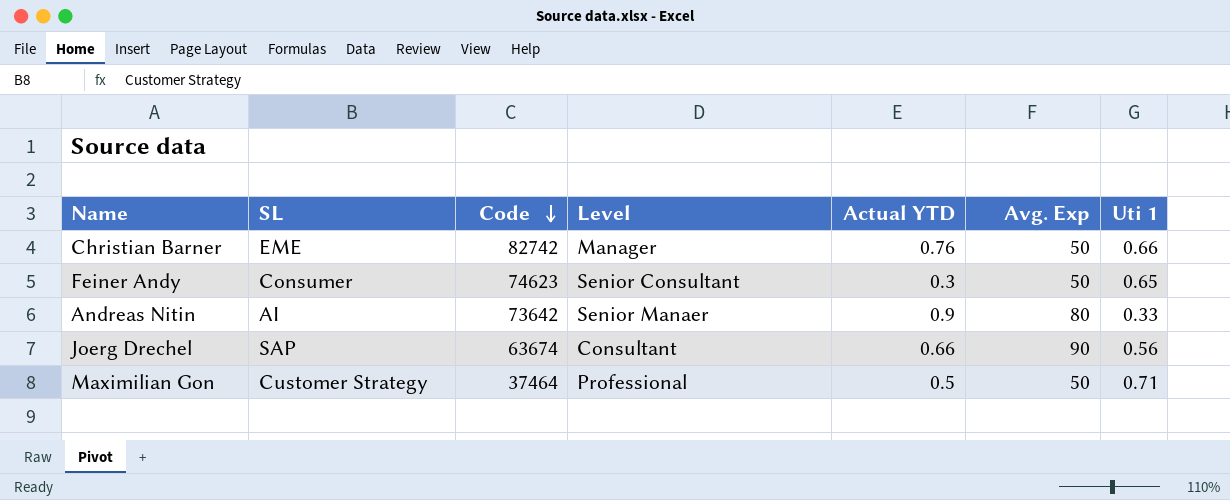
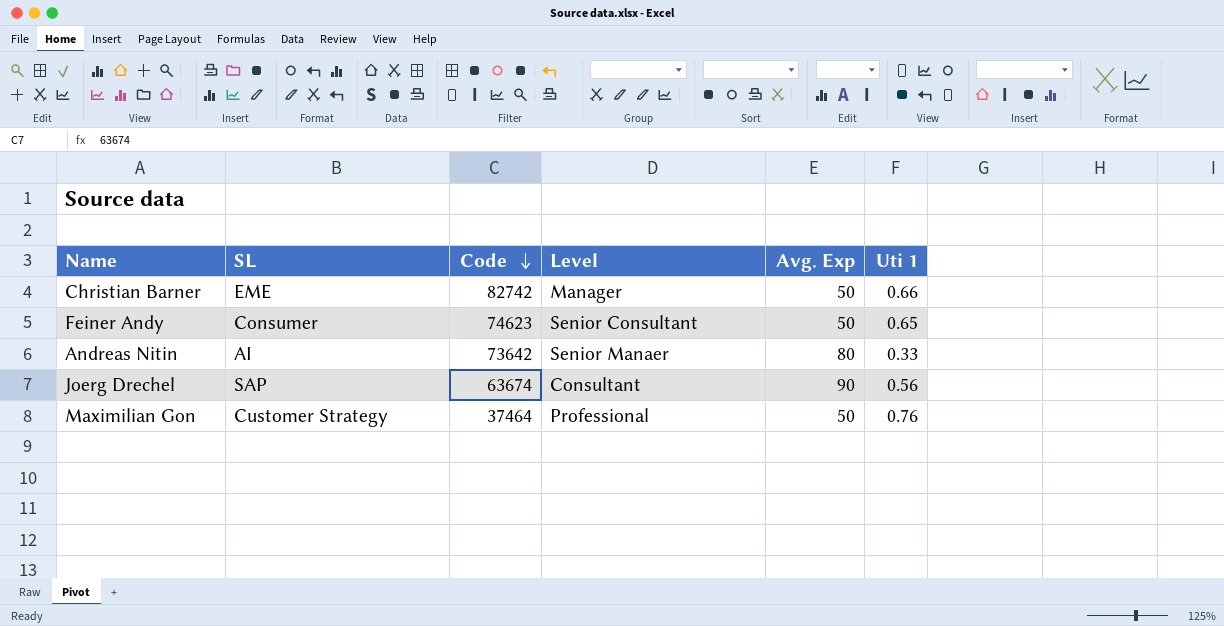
column Actual YTD | position: 5 -> none
Maximilian Gon | Uti 1: 0.71 -> 0.76

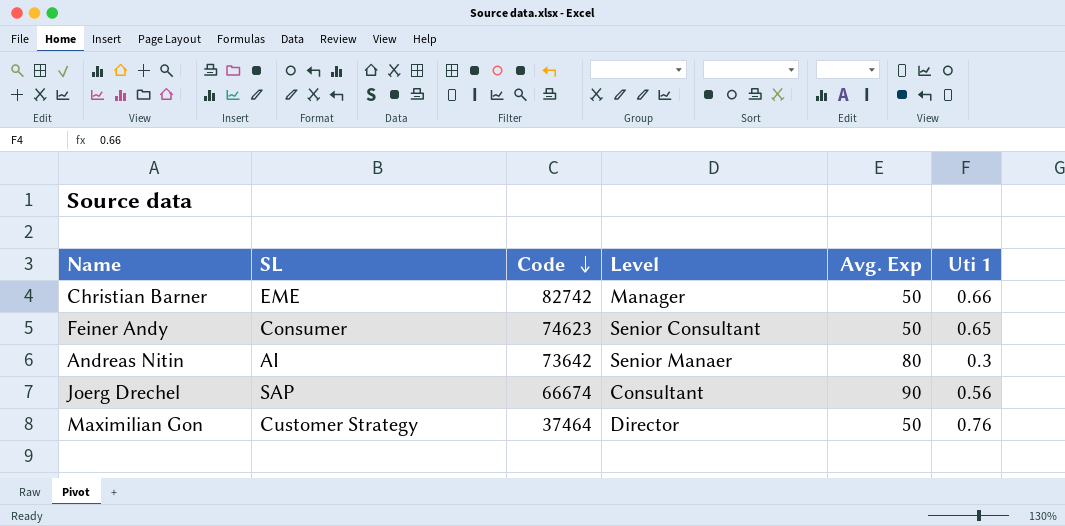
Andreas Nitin | Uti 1: 0.33 -> 0.3
Joerg Drechel | Code: 63674 -> 66674
Maximilian Gon | Level: Professional -> Director

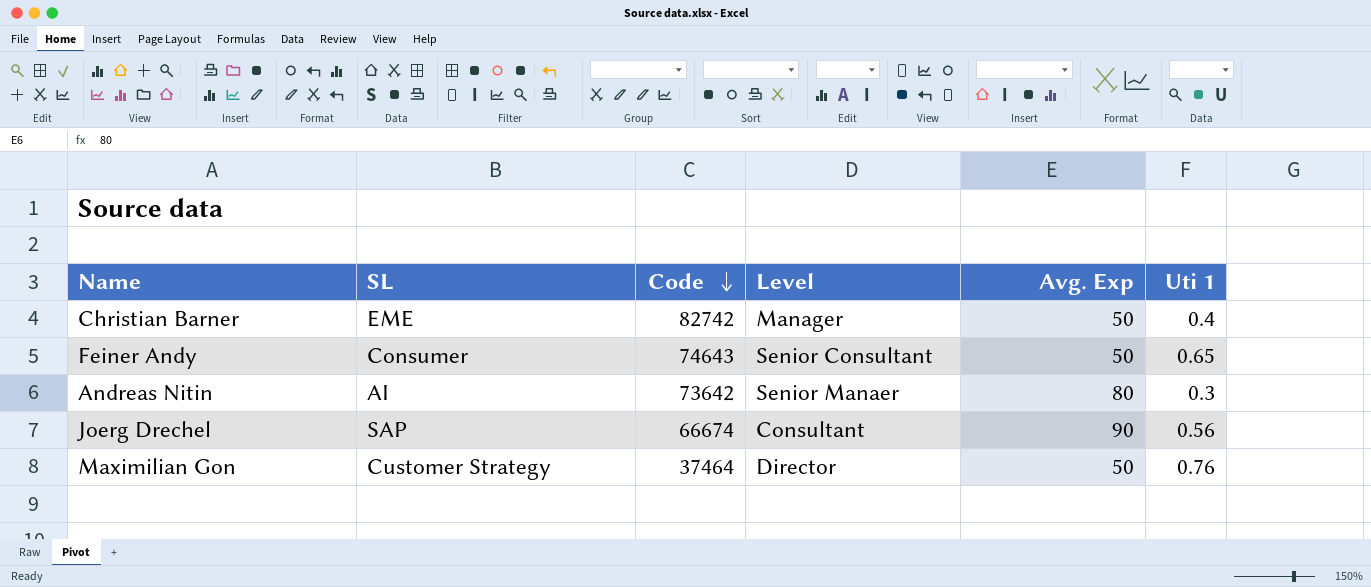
Christian Barner | Uti 1: 0.66 -> 0.4
Feiner Andy | Code: 74623 -> 74643

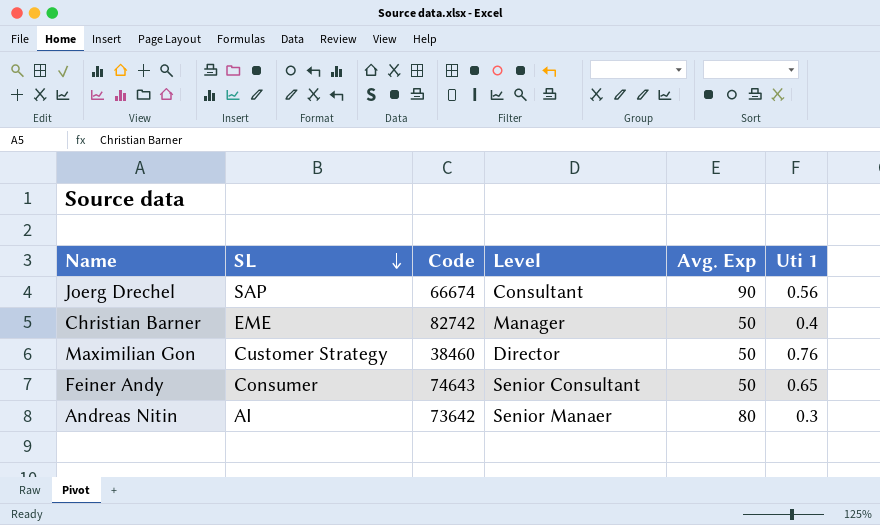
row order: Code descending -> SL descending
Maximilian Gon | Code: 37464 -> 38460

